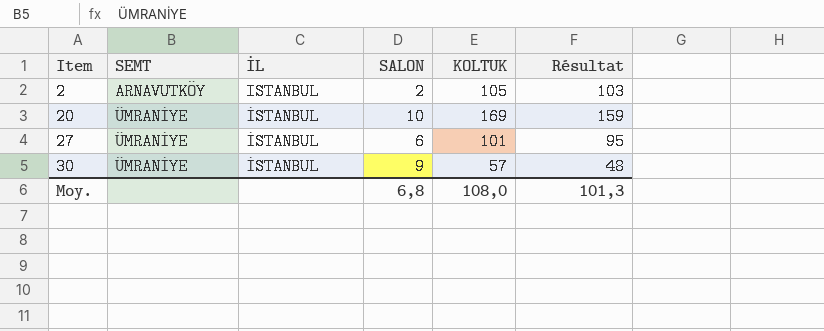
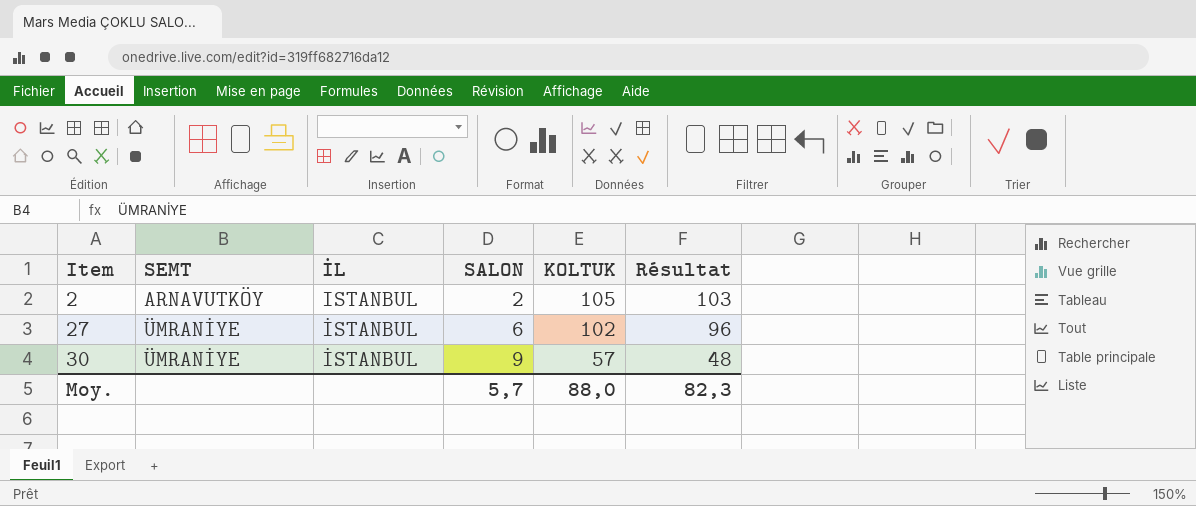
row 20: ÜMRANİYE | İSTANBUL | 10 | 169 | 159 -> none
27 | KOLTUK: 101 -> 102
27 | Résultat: 95 -> 96
Moy. | SALON: 6,8 -> 5,7
Moy. | KOLTUK: 108,0 -> 88,0
Moy. | Résultat: 101,3 -> 82,3

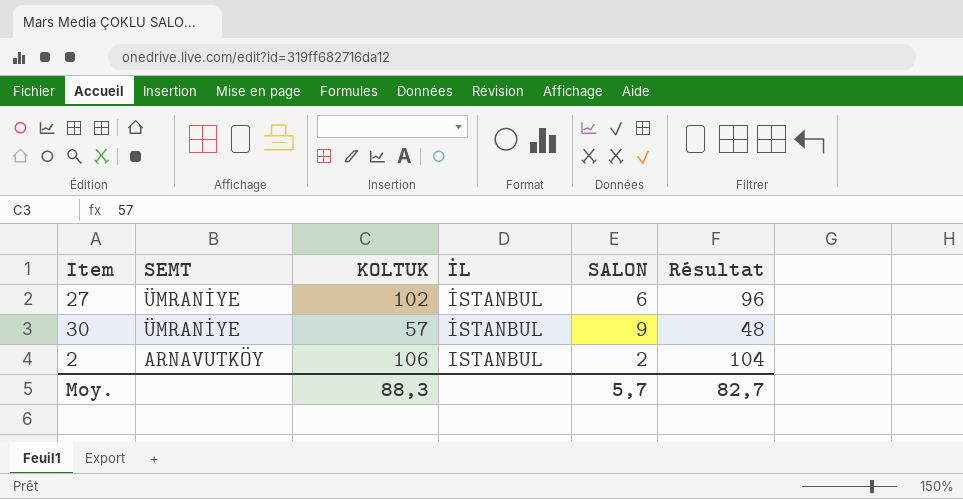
row order: Item ascending -> SEMT descending
column KOLTUK | position: 5 -> 3
2 | KOLTUK: 105 -> 106
2 | Résultat: 103 -> 104
Moy. | KOLTUK: 88,0 -> 88,3
Moy. | Résultat: 82,3 -> 82,7

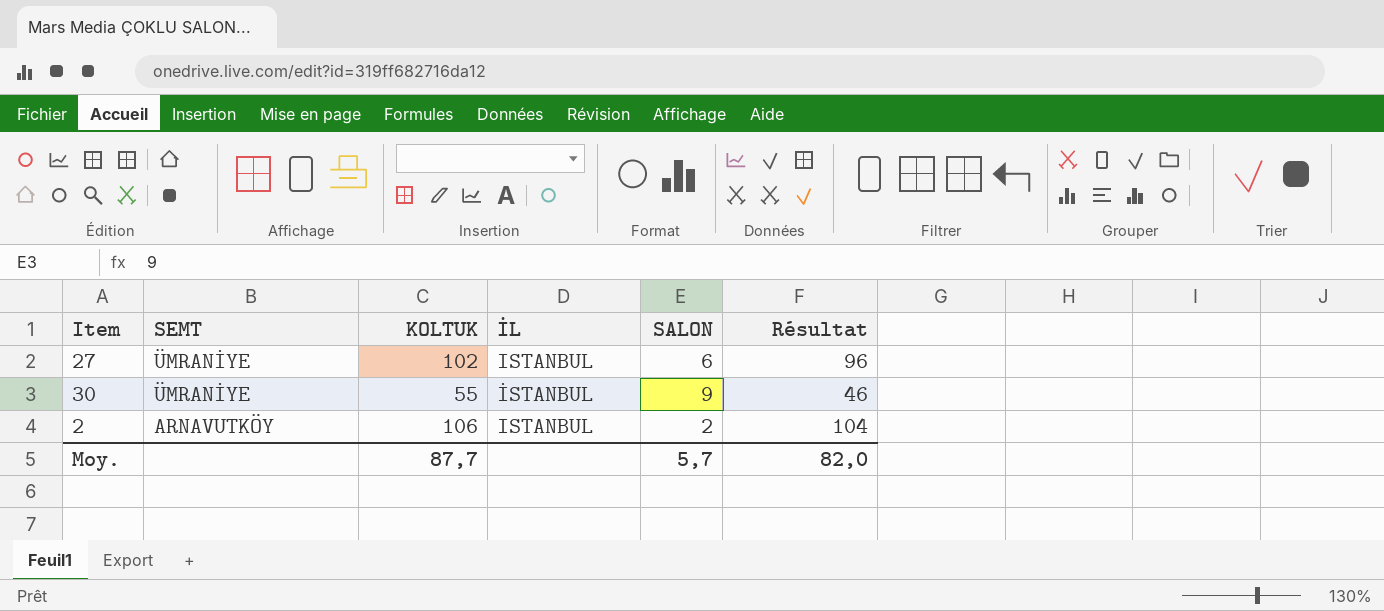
27 | İL: İSTANBUL -> ISTANBUL
30 | KOLTUK: 57 -> 55
30 | Résultat: 48 -> 46
Moy. | KOLTUK: 88,3 -> 87,7
Moy. | Résultat: 82,7 -> 82,0

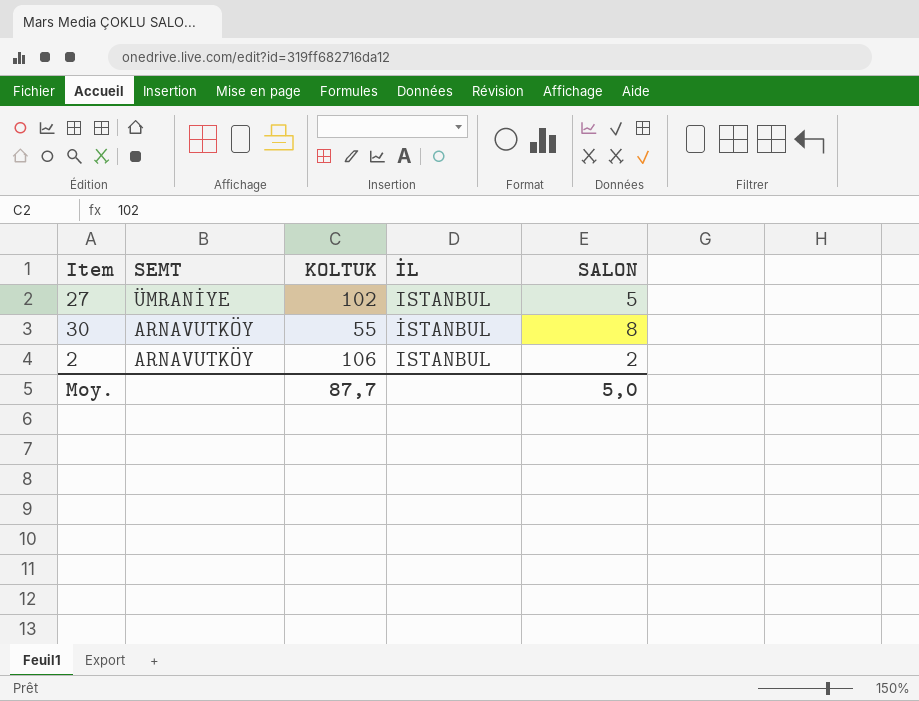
column Résultat | formula: [KOLTUK] - [SALON] -> none
27 | SALON: 6 -> 5
30 | SEMT: ÜMRANİYE -> ARNAVUTKÖY
30 | SALON: 9 -> 8
Moy. | SALON: 5,7 -> 5,0

